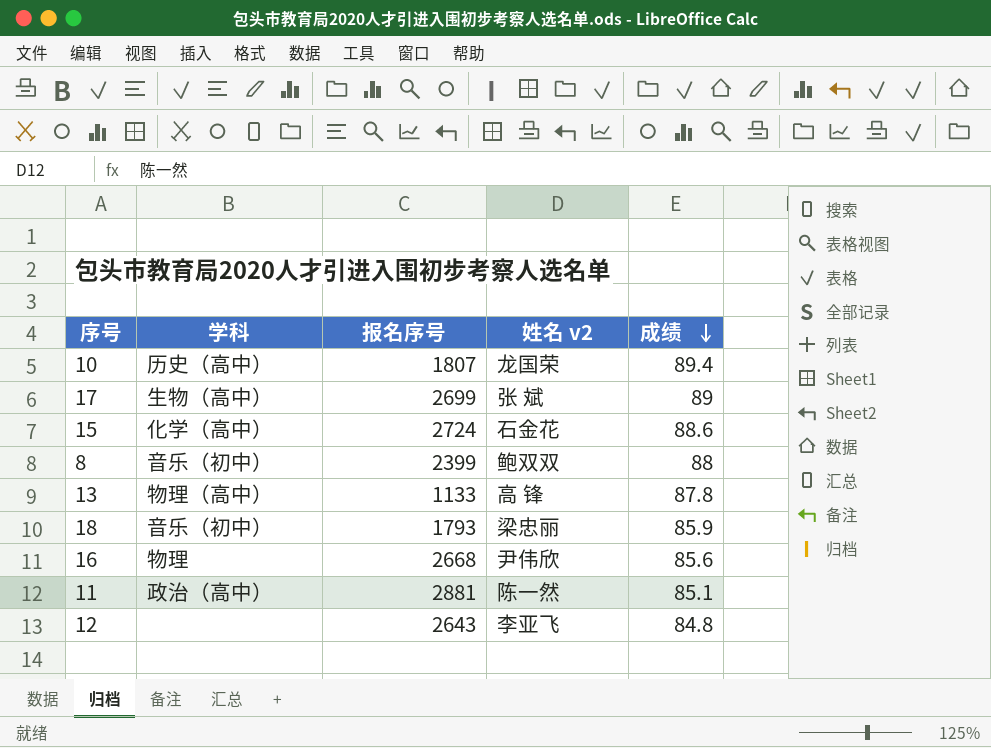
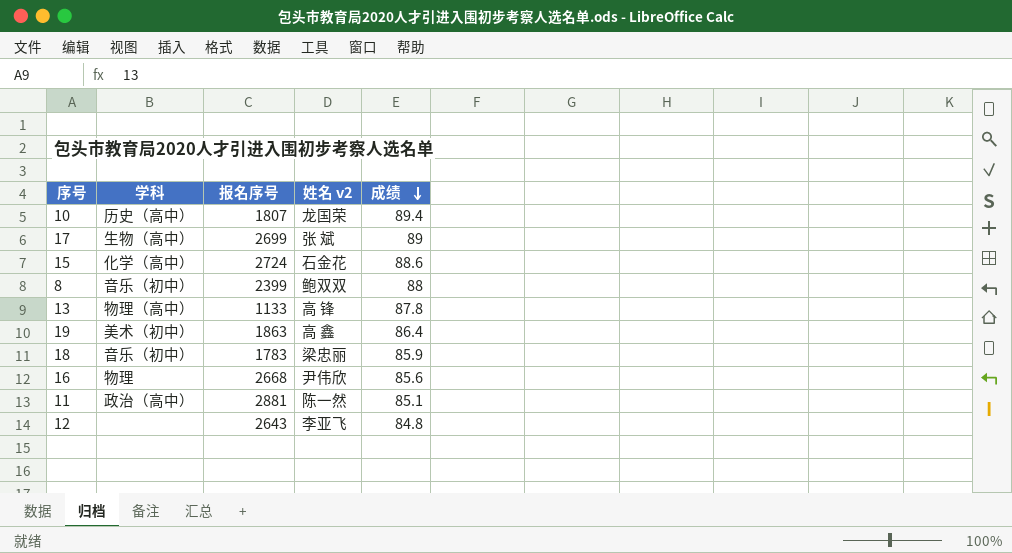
row 19: none -> 美术（初中） | 1863 | 高 鑫 | 86.4
18 | 报名序号: 1793 -> 1783

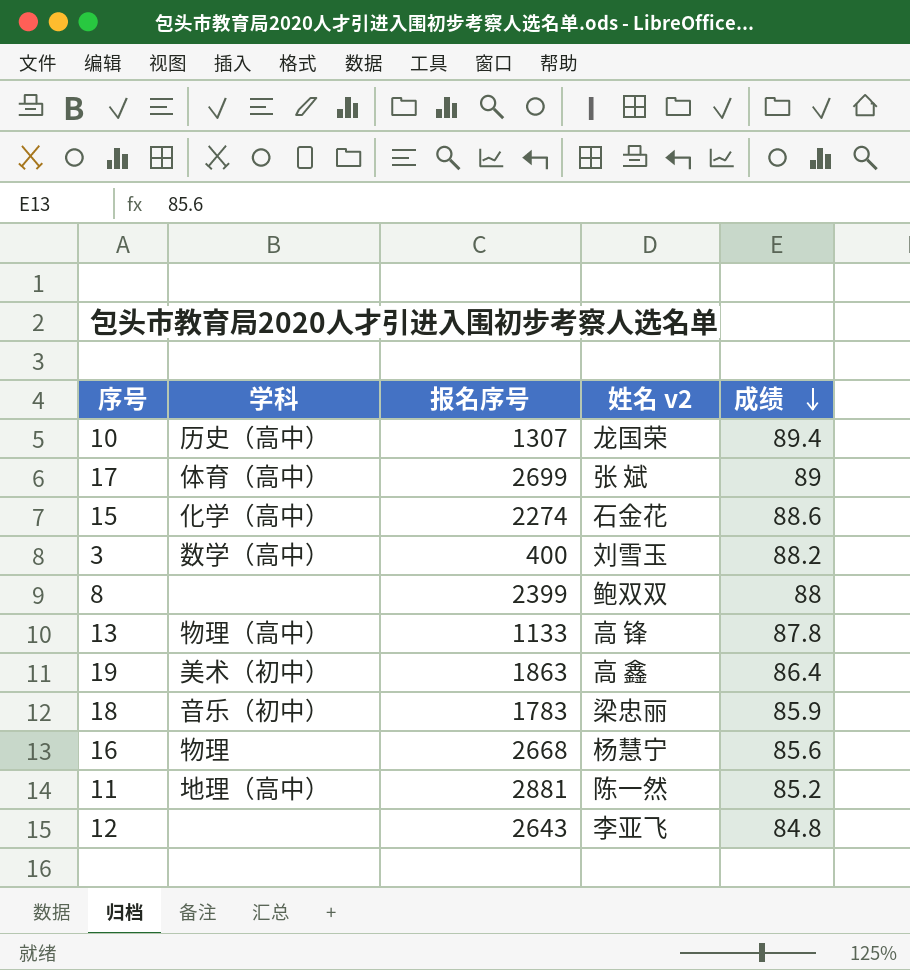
10 | 报名序号: 1807 -> 1307
17 | 学科: 生物（高中） -> 体育（高中）
15 | 报名序号: 2724 -> 2274
row 3: none -> 数学（高中） | 400 | 刘雪玉 | 88.2
8 | 学科: 音乐（初中） -> none
16 | 姓名 v2: 尹伟欣 -> 杨慧宁
11 | 学科: 政治（高中） -> 地理（高中）
11 | 成绩: 85.1 -> 85.2

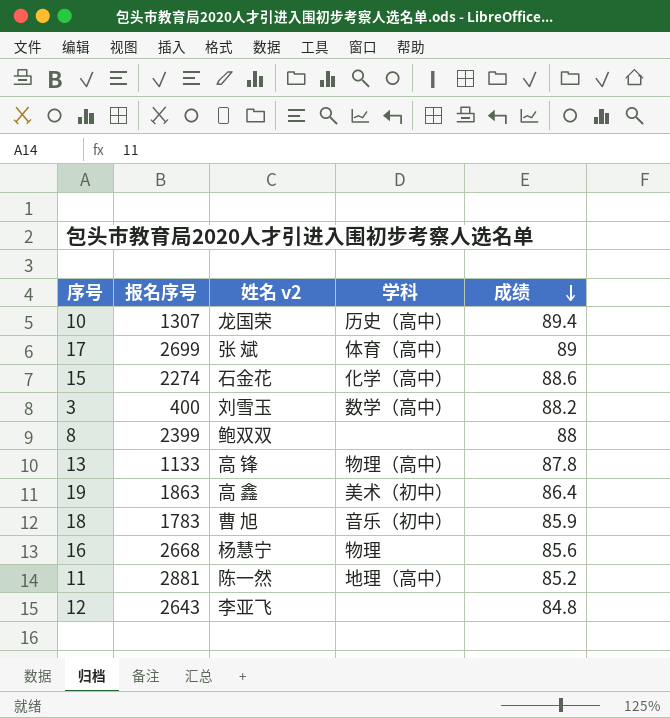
column 学科 | position: 2 -> 4
18 | 姓名 v2: 梁忠丽 -> 曹 旭

